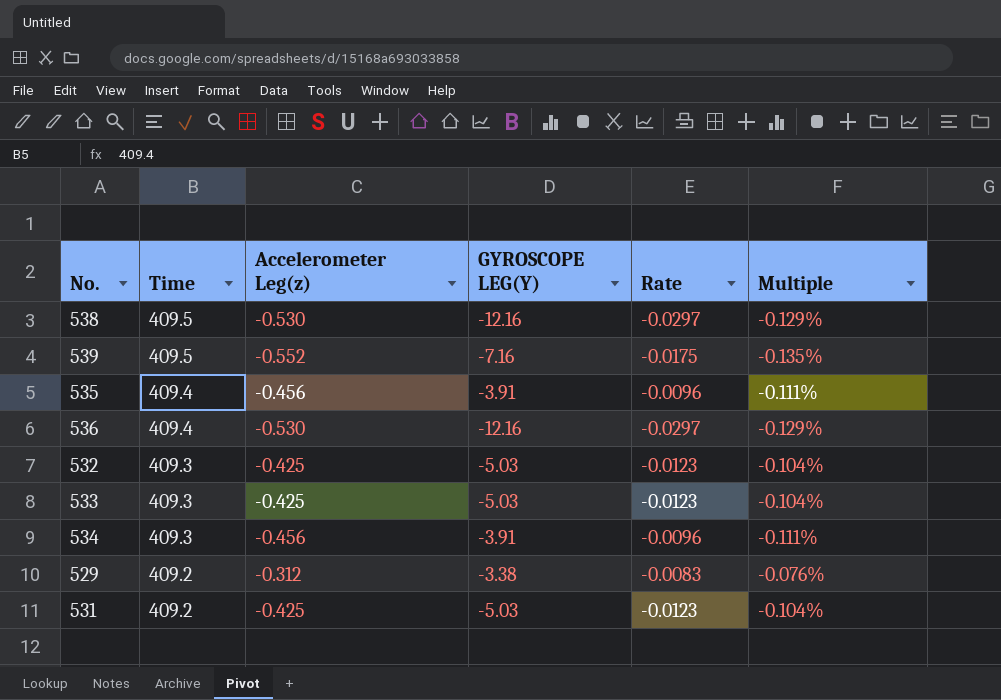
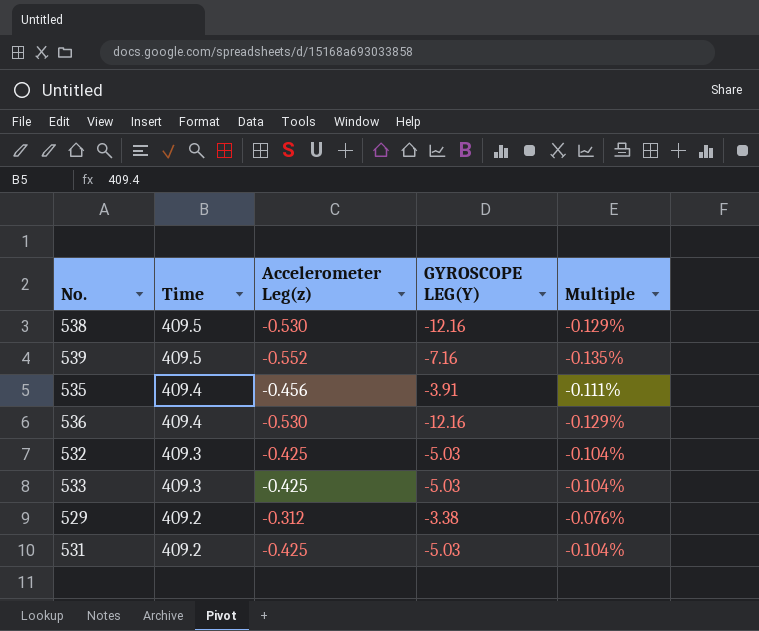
column Rate | formula: [GYROSCOPE LEG(Y)] / [Time] -> none
row 534: 409.3 | -0.456 | -3.91 | -0.0096 | -0.111% -> none

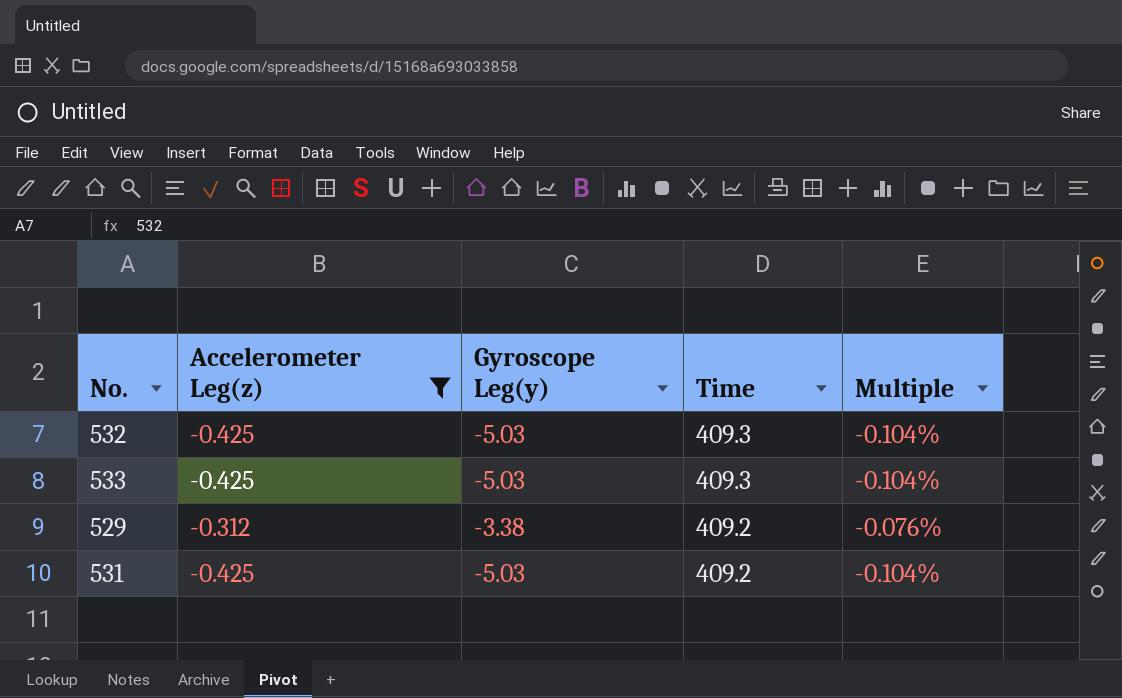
filter: none -> Accelerometer Leg(z) >= -0.425
column name: GYROSCOPE LEG(Y) -> Gyroscope Leg(y)
column Time | position: 2 -> 4

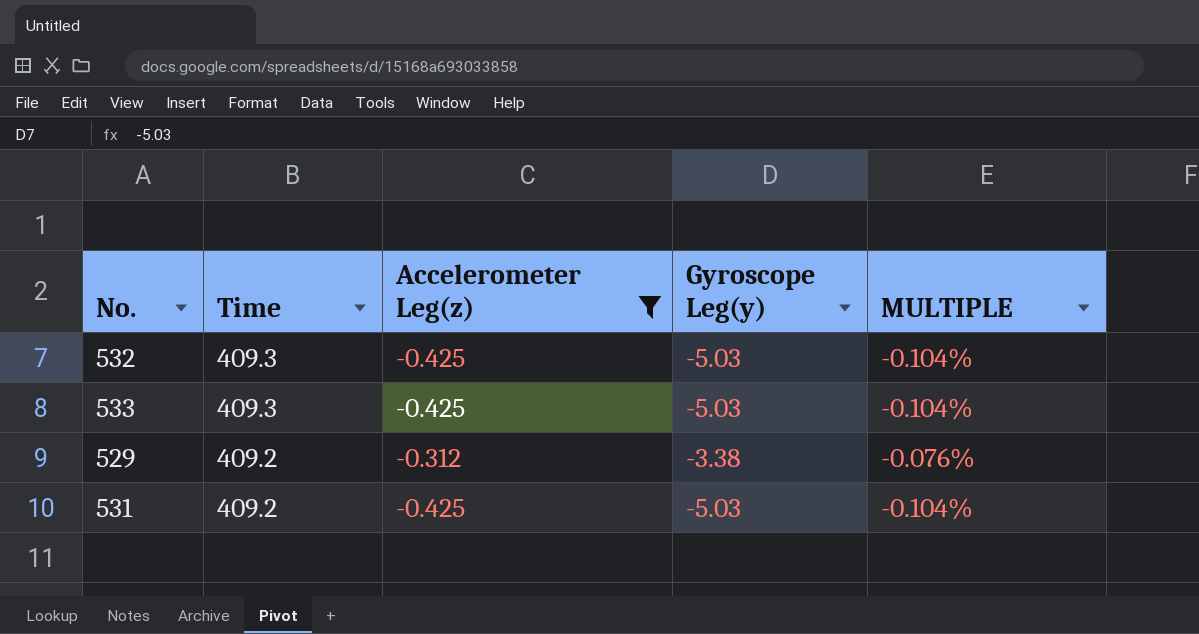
column Time | position: 4 -> 2
column name: Multiple -> MULTIPLE

